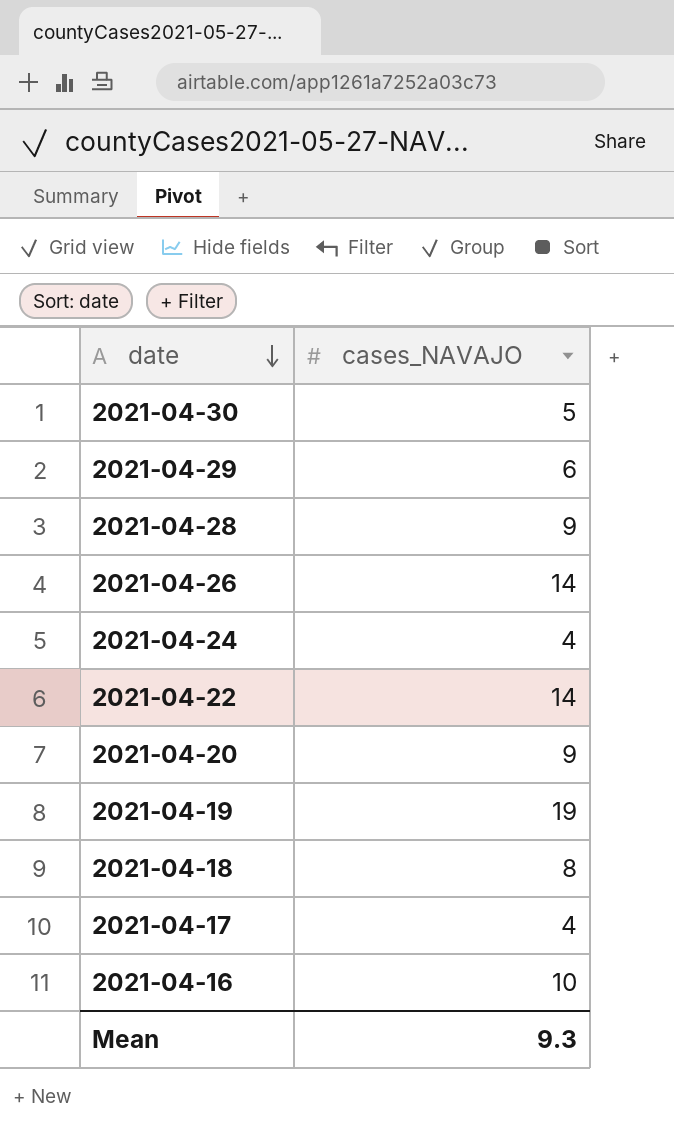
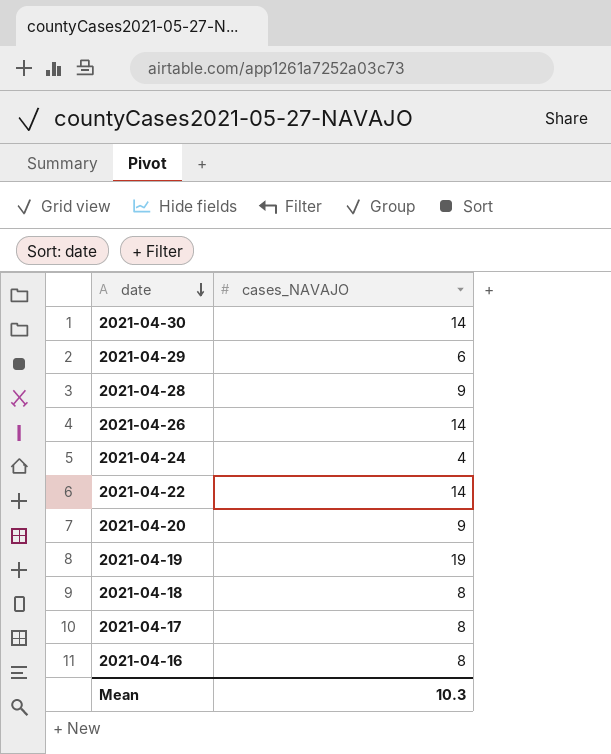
2021-04-30 | cases_NAVAJO: 5 -> 14
2021-04-17 | cases_NAVAJO: 4 -> 8
2021-04-16 | cases_NAVAJO: 10 -> 8
Mean | cases_NAVAJO: 9.3 -> 10.3

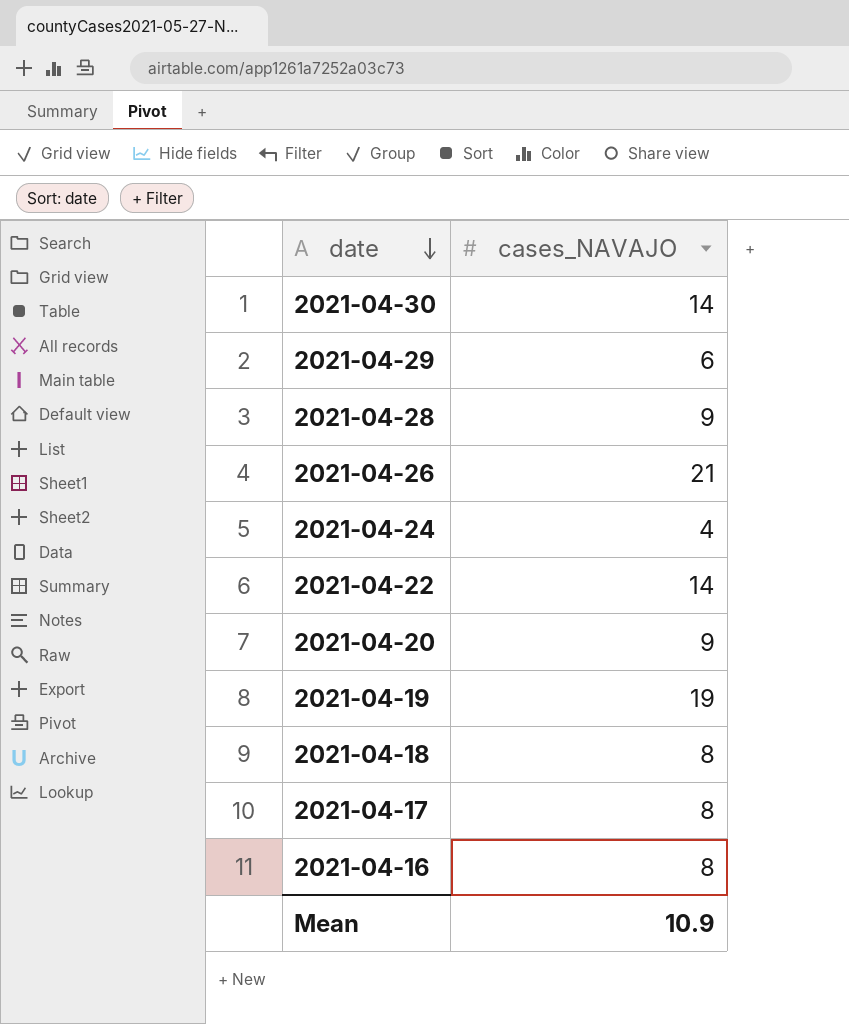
2021-04-26 | cases_NAVAJO: 14 -> 21
Mean | cases_NAVAJO: 10.3 -> 10.9

